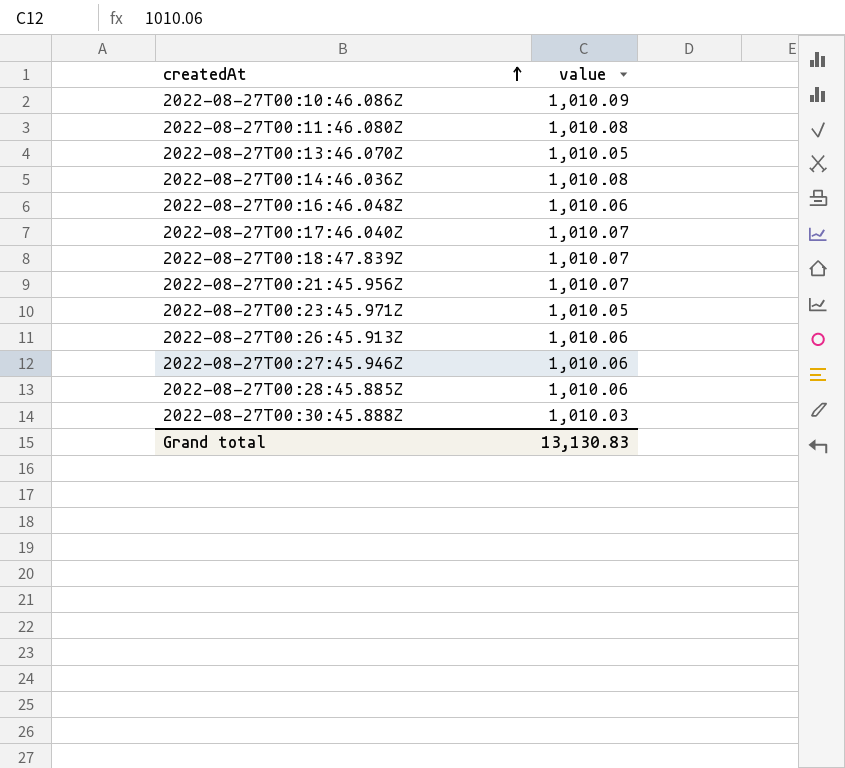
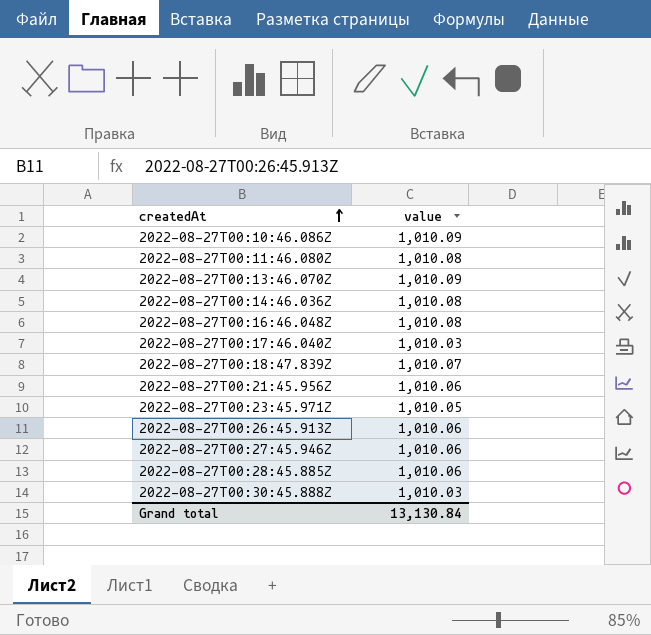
2022-08-27T00:13:46.070Z | value: 1,010.05 -> 1,010.09
2022-08-27T00:16:46.048Z | value: 1,010.06 -> 1,010.08
2022-08-27T00:17:46.040Z | value: 1,010.07 -> 1,010.03
2022-08-27T00:21:45.956Z | value: 1,010.07 -> 1,010.06
Grand total | value: 13,130.83 -> 13,130.84

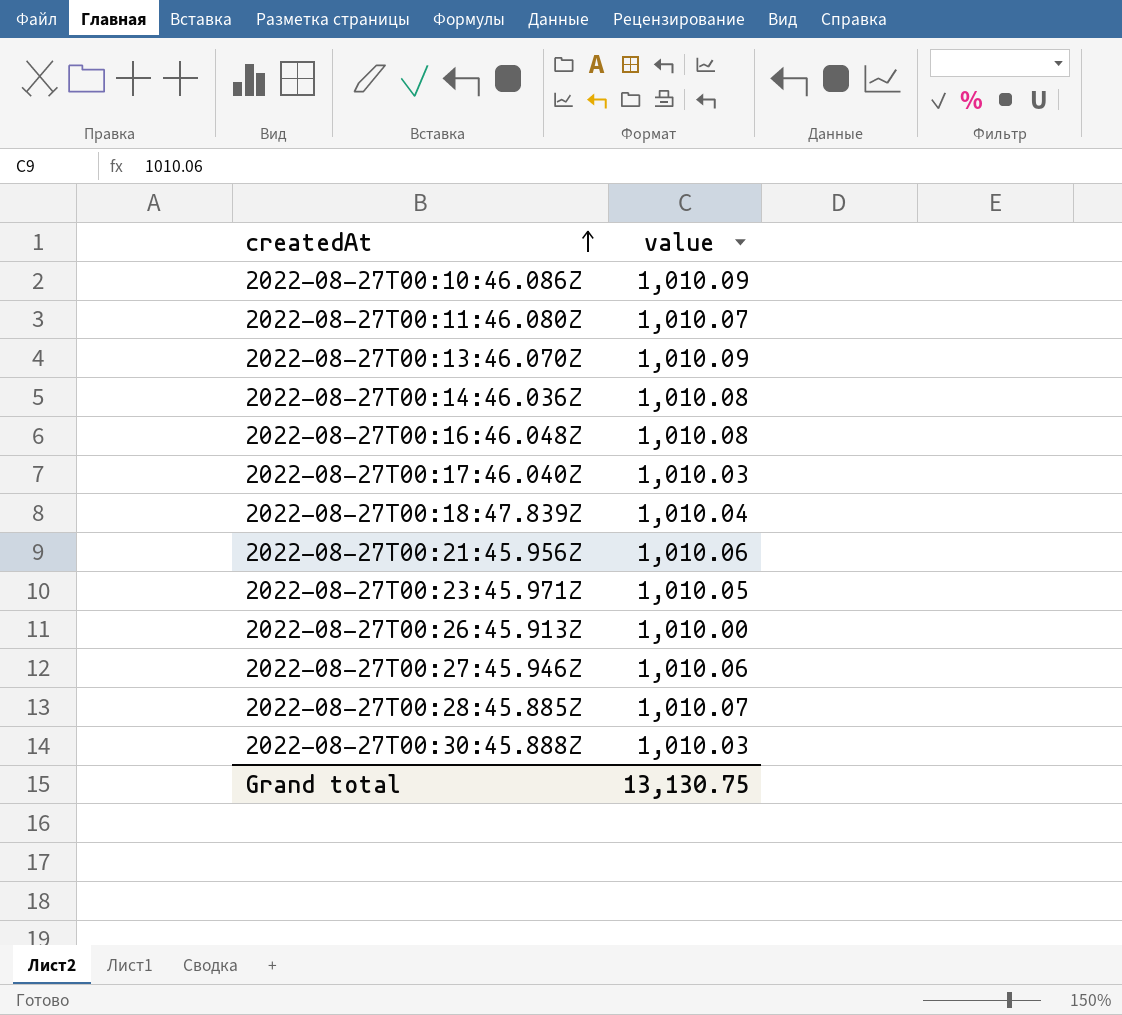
2022-08-27T00:11:46.080Z | value: 1,010.08 -> 1,010.07
2022-08-27T00:18:47.839Z | value: 1,010.07 -> 1,010.04
2022-08-27T00:26:45.913Z | value: 1,010.06 -> 1,010.00
2022-08-27T00:28:45.885Z | value: 1,010.06 -> 1,010.07
Grand total | value: 13,130.84 -> 13,130.75

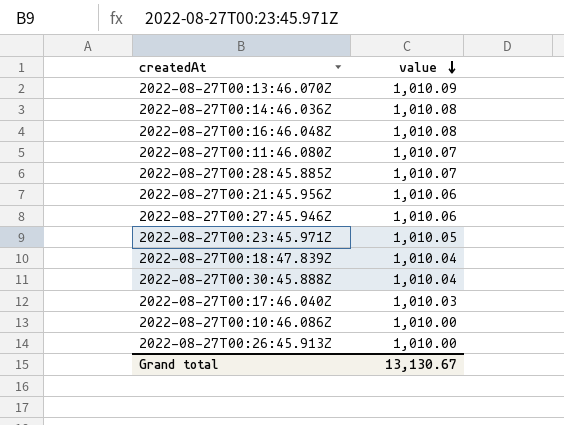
row order: createdAt ascending -> value descending
2022-08-27T00:30:45.888Z | value: 1,010.03 -> 1,010.04
2022-08-27T00:10:46.086Z | value: 1,010.09 -> 1,010.00
Grand total | value: 13,130.75 -> 13,130.67

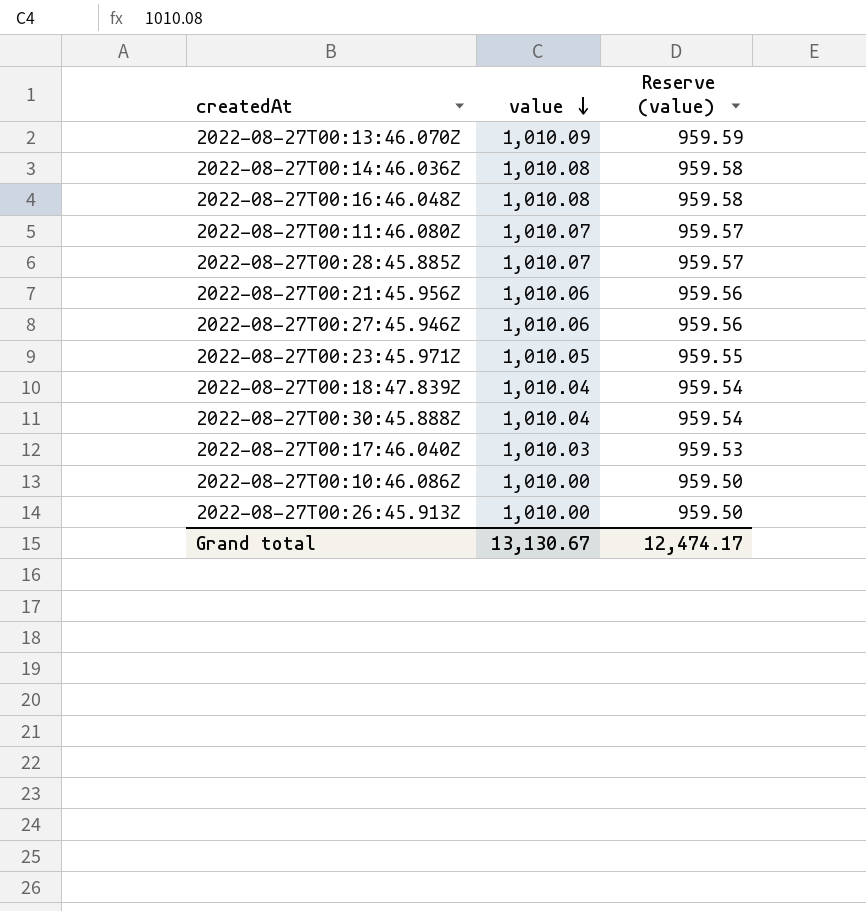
column Reserve (value) | formula: none -> [value] * 0.95

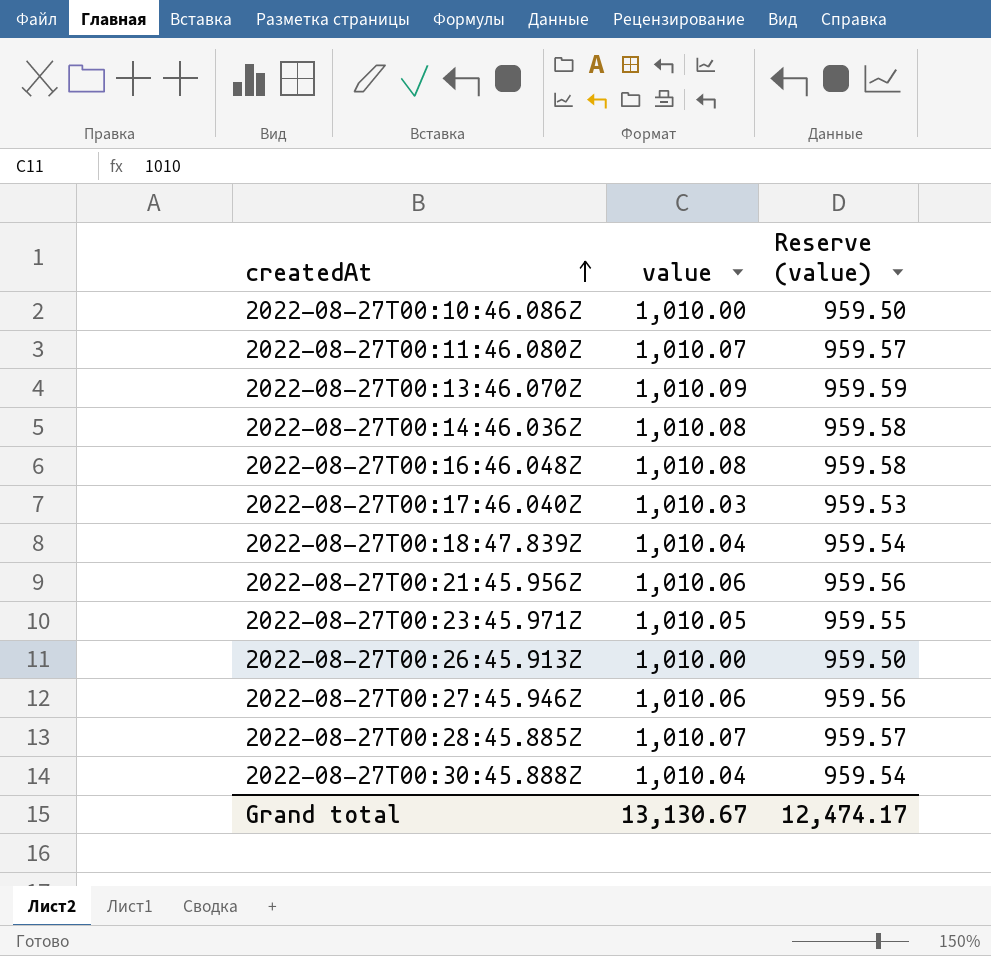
row order: value descending -> createdAt ascending

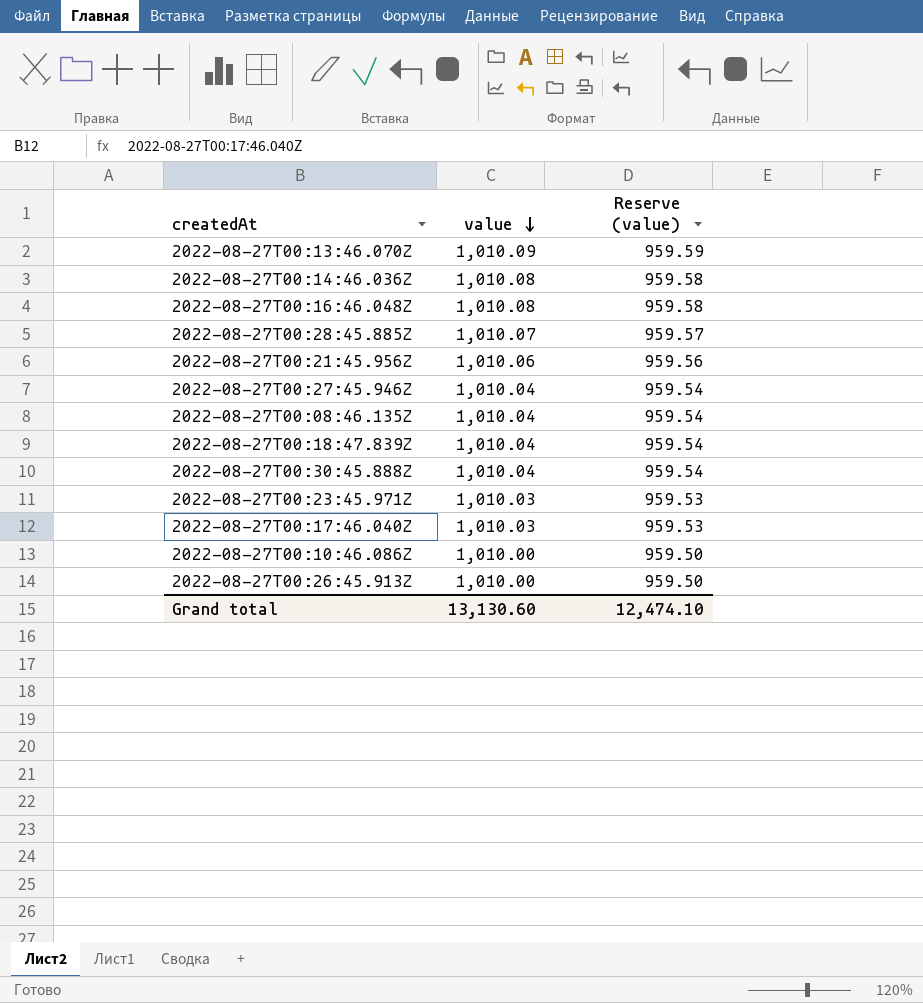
row order: createdAt ascending -> value descending
row 2022-08-27T00:11:46.080Z: 1,010.07 | 959.57 -> none
2022-08-27T00:27:45.946Z | value: 1,010.06 -> 1,010.04
2022-08-27T00:27:45.946Z | Reserve (value): 959.56 -> 959.54
row 2022-08-27T00:08:46.135Z: none -> 1,010.04 | 959.54
2022-08-27T00:23:45.971Z | value: 1,010.05 -> 1,010.03
2022-08-27T00:23:45.971Z | Reserve (value): 959.55 -> 959.53
Grand total | value: 13,130.67 -> 13,130.60
Grand total | Reserve (value): 12,474.17 -> 12,474.10

